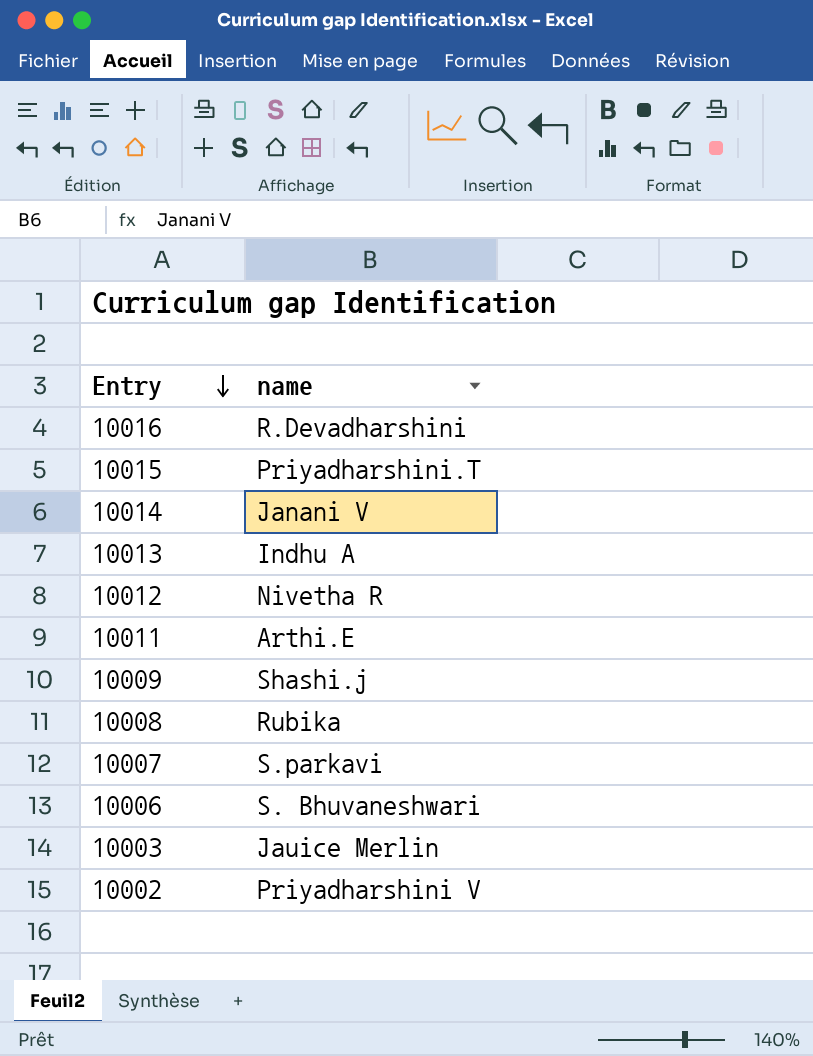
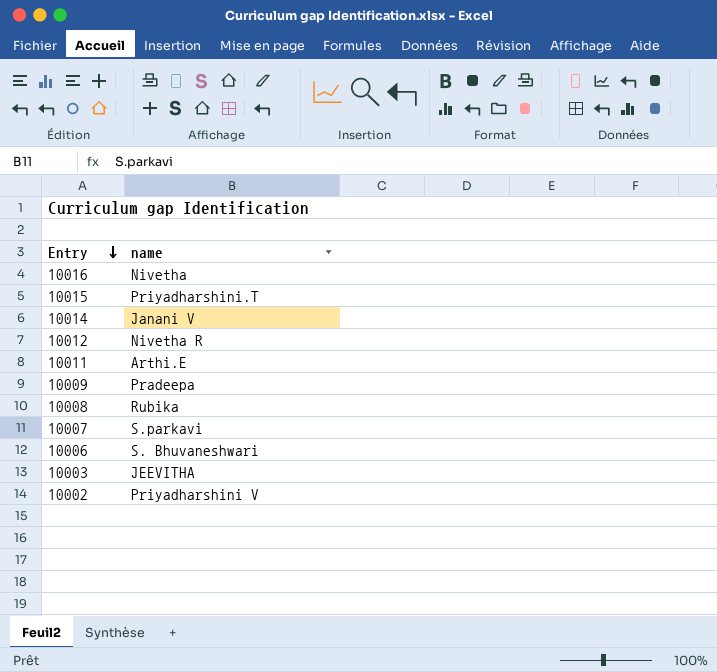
row 10013: Indhu A -> none
10016 | name: R.Devadharshini -> Nivetha
10009 | name: Shashi.j -> Pradeepa
10003 | name: Jauice Merlin -> JEEVITHA

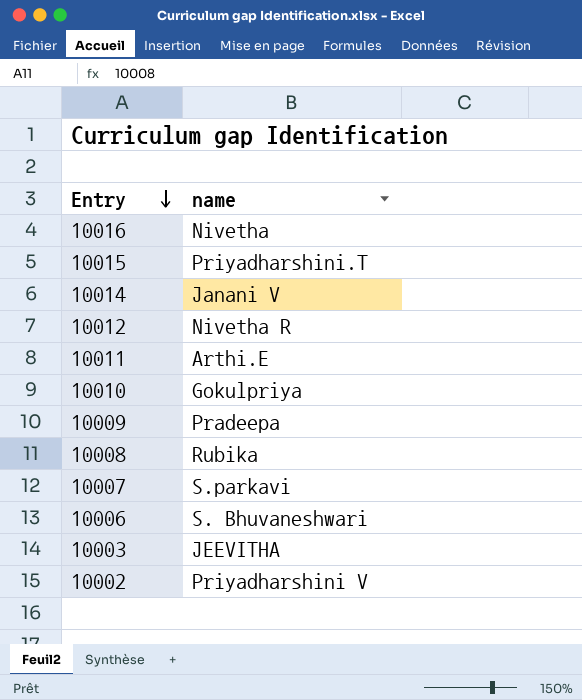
row 10010: none -> Gokulpriya

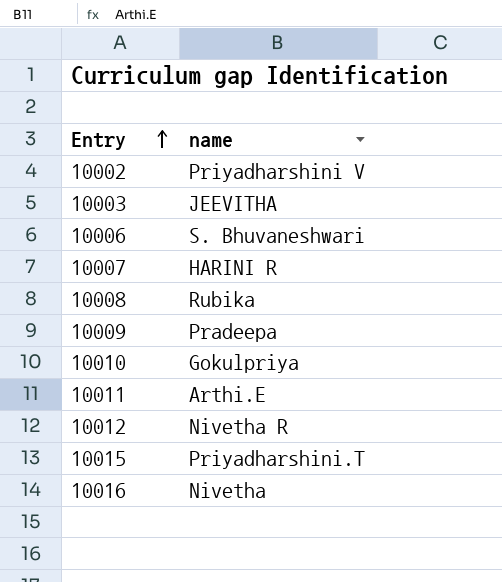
row order: Entry descending -> Entry ascending
row 10014: Janani V -> none
10007 | name: S.parkavi -> HARINI R

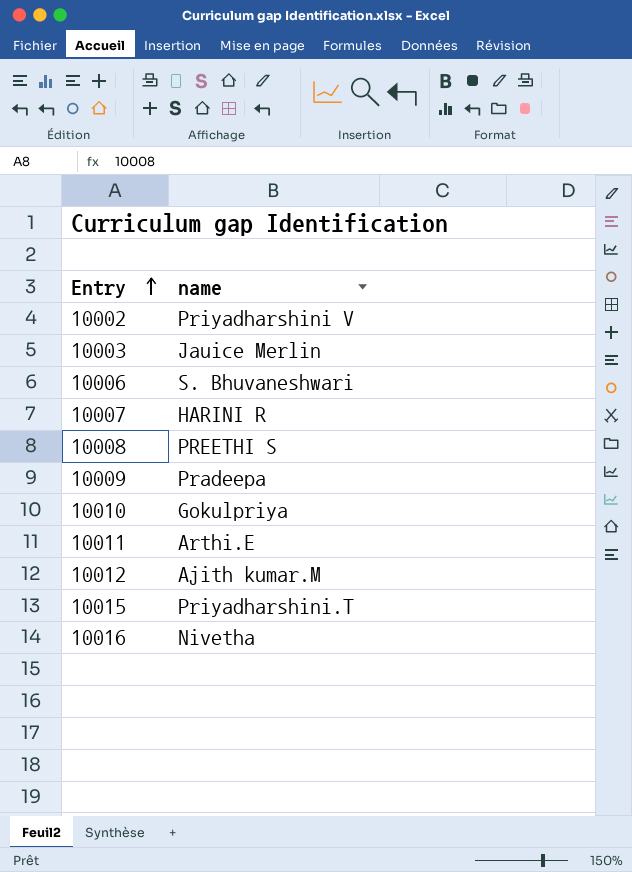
10003 | name: JEEVITHA -> Jauice Merlin
10008 | name: Rubika -> PREETHI S
10012 | name: Nivetha R -> Ajith kumar.M

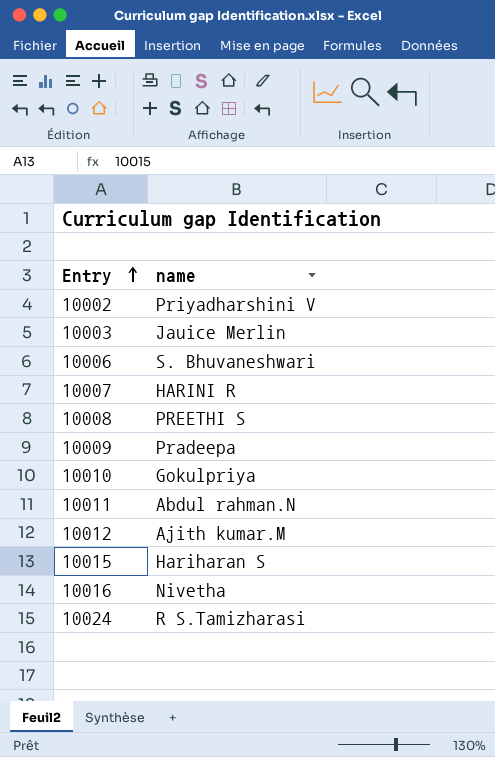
10011 | name: Arthi.E -> Abdul rahman.N
10015 | name: Priyadharshini.T -> Hariharan S
row 10024: none -> R S.Tamizharasi

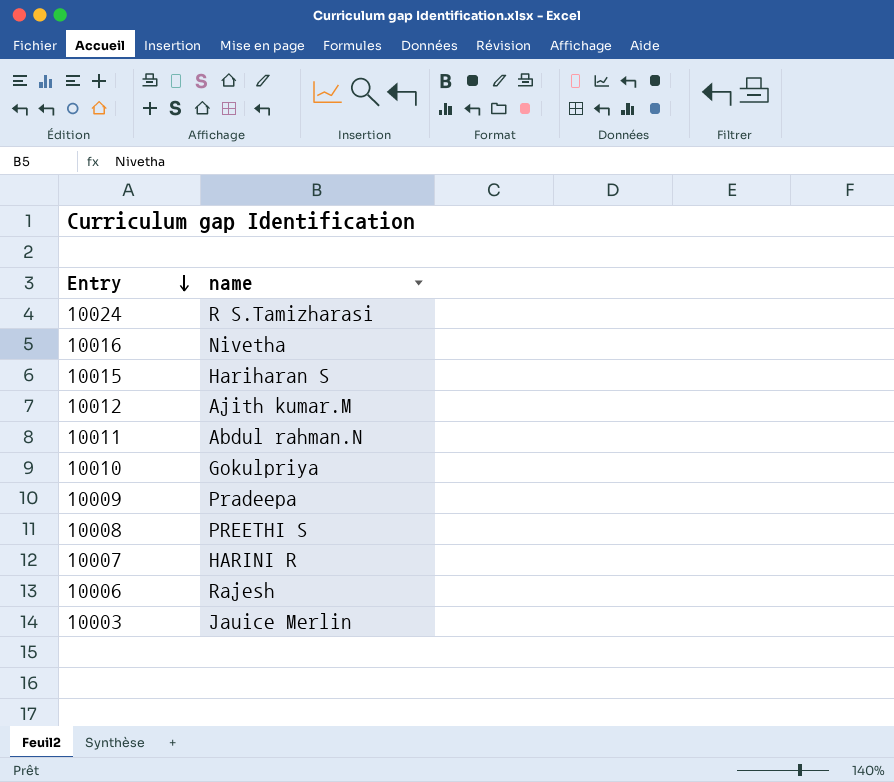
row order: Entry ascending -> Entry descending
row 10002: Priyadharshini V -> none
10006 | name: S. Bhuvaneshwari -> Rajesh

